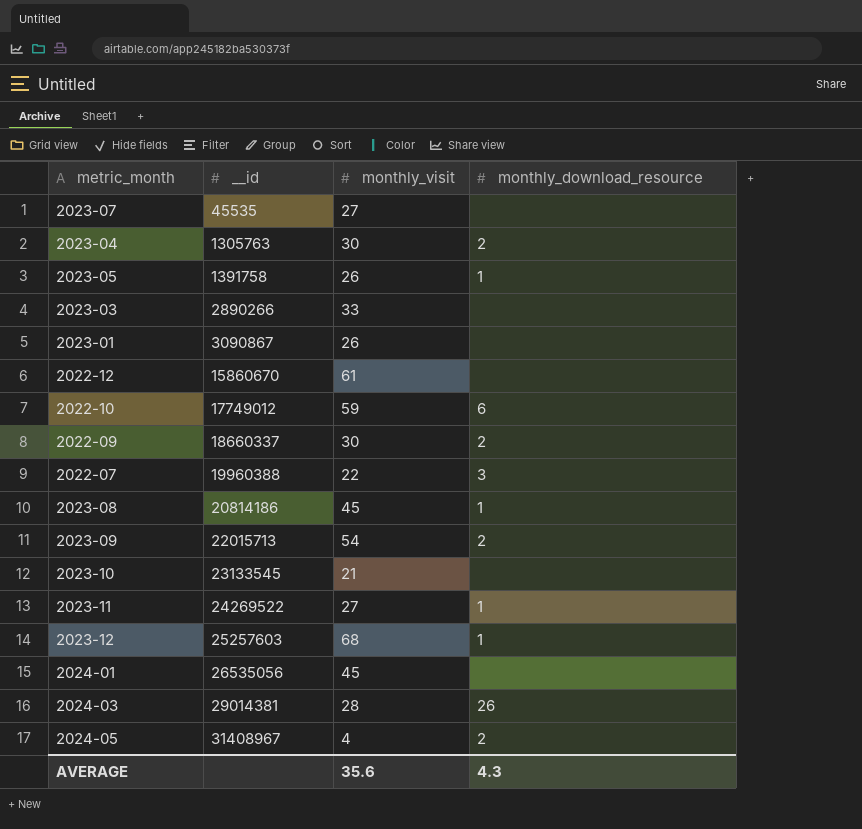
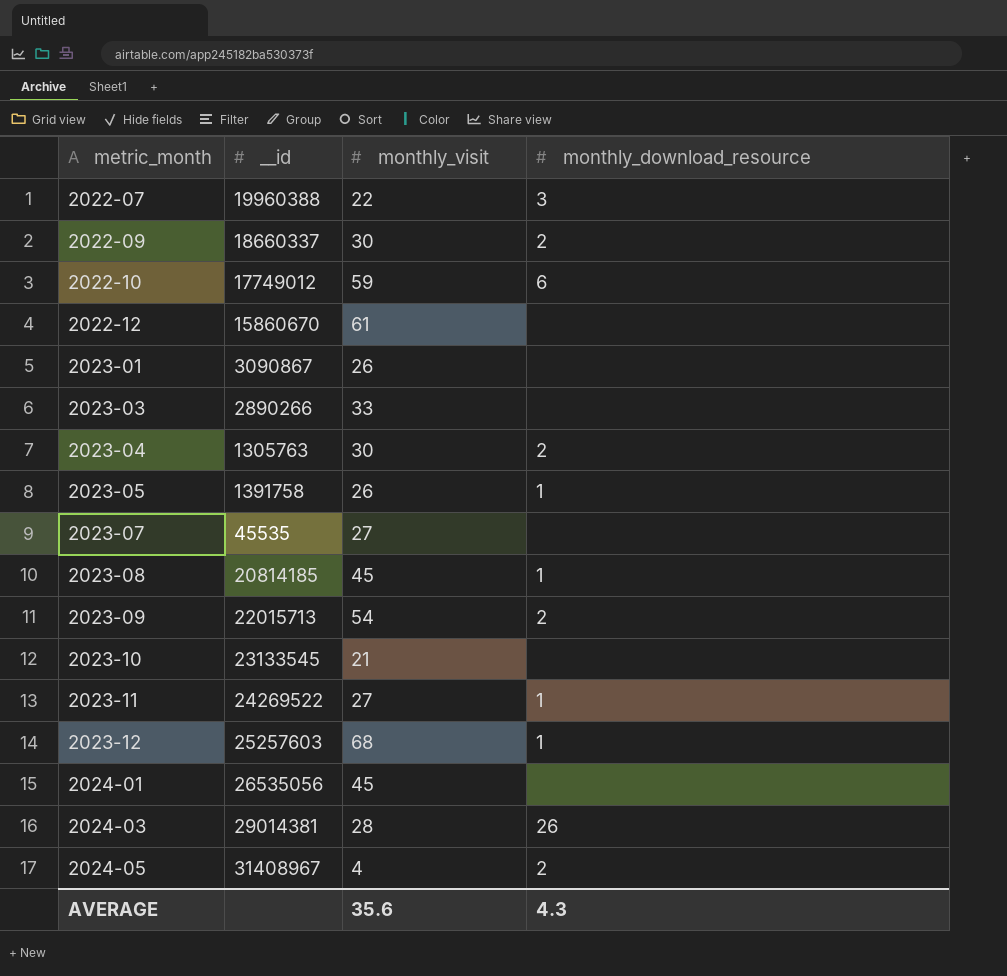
row order: __id ascending -> metric_month ascending
2023-08 | __id: 20814186 -> 20814185

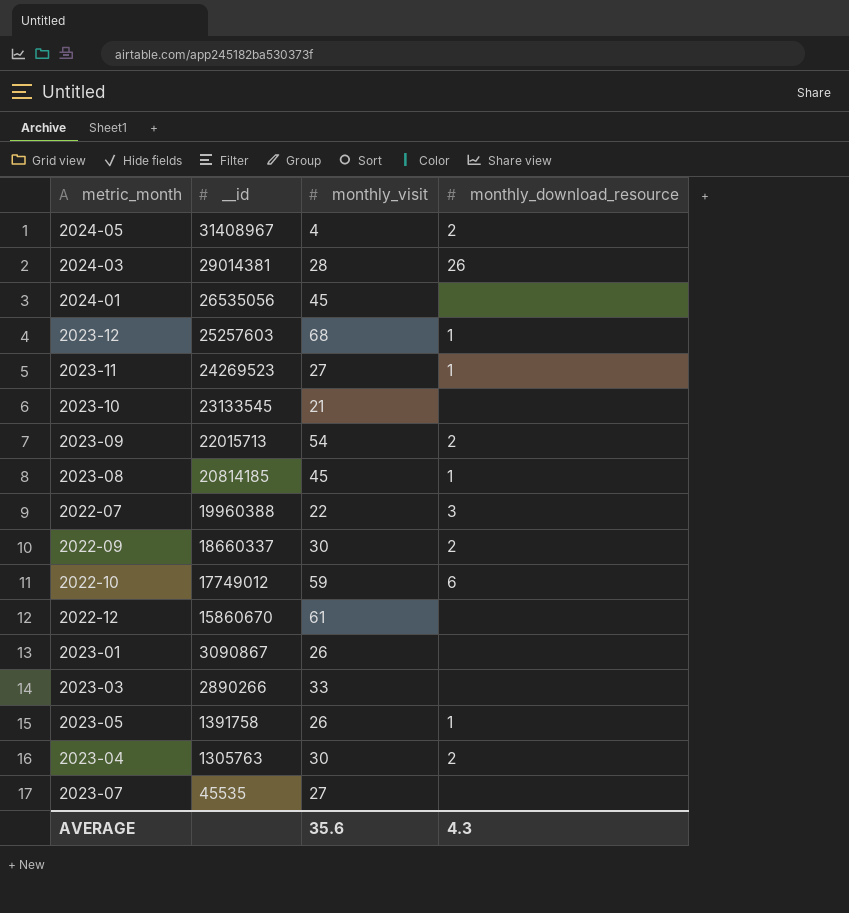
row order: metric_month ascending -> __id descending
2023-11 | __id: 24269522 -> 24269523

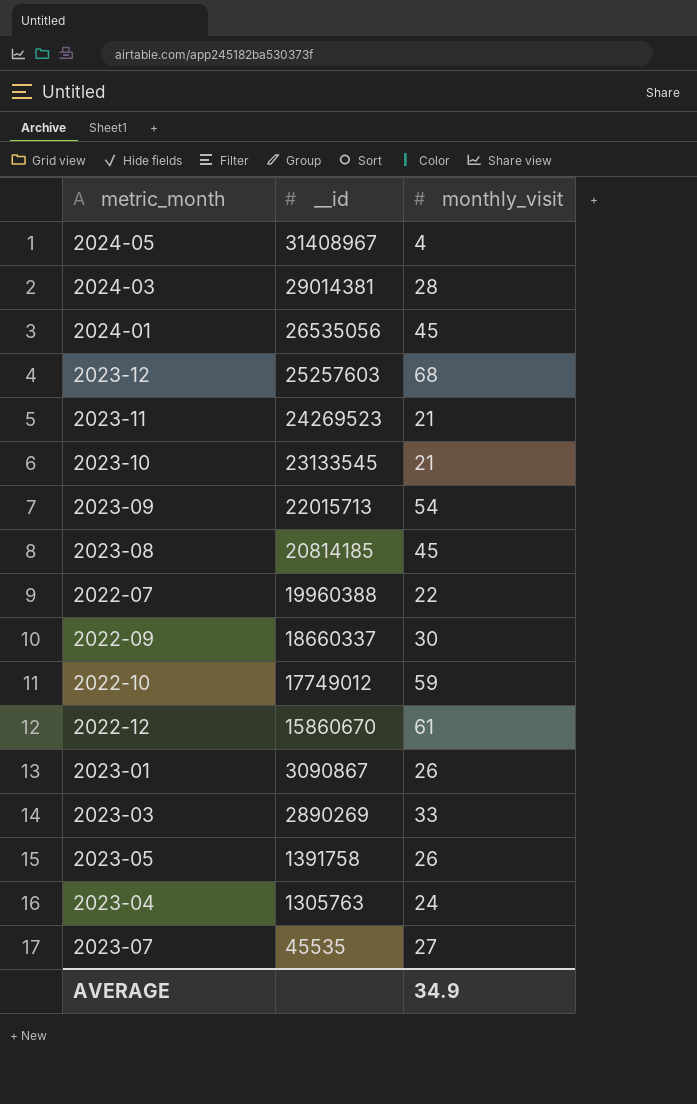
column monthly_download_resource | position: 4 -> none
2023-11 | monthly_visit: 27 -> 21
2023-03 | __id: 2890266 -> 2890269
2023-04 | monthly_visit: 30 -> 24
AVERAGE | monthly_visit: 35.6 -> 34.9

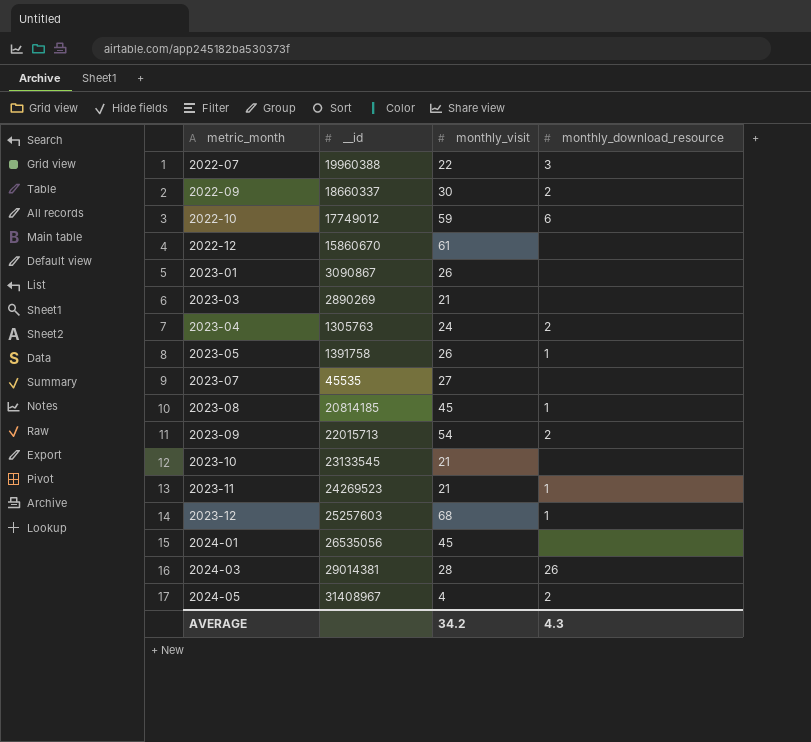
row order: __id descending -> metric_month ascending
column monthly_download_resource | position: none -> 4
2023-03 | monthly_visit: 33 -> 21
AVERAGE | monthly_visit: 34.9 -> 34.2

